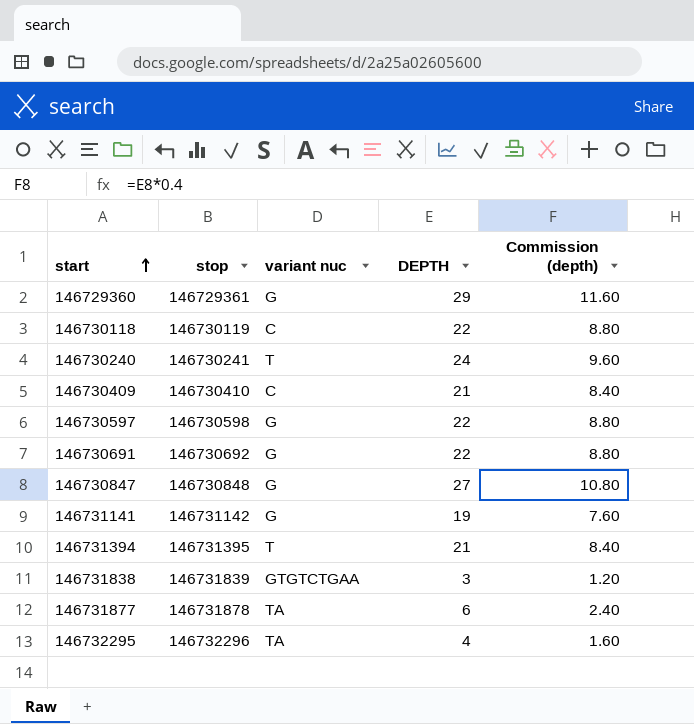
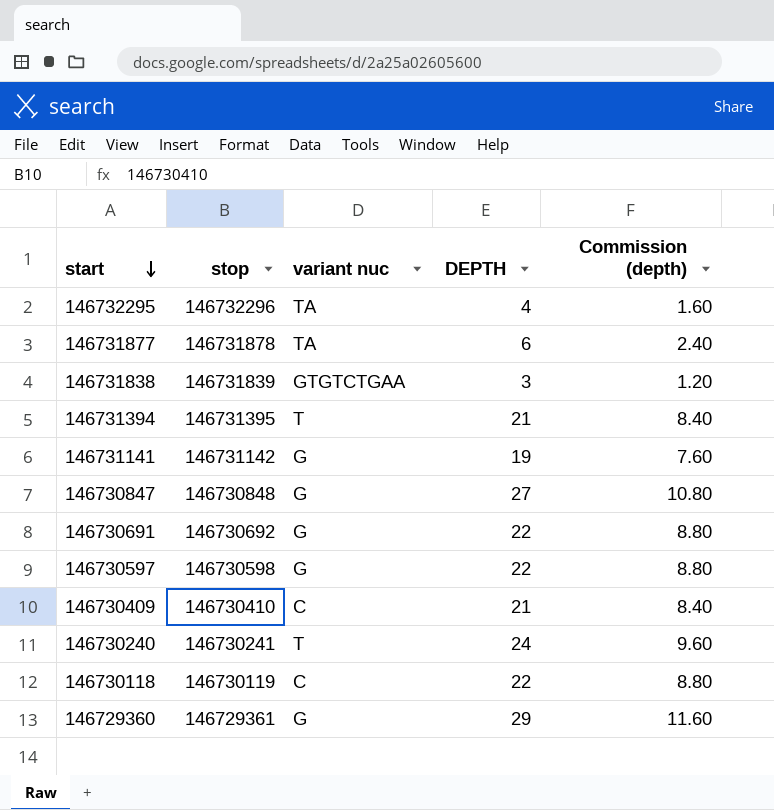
row order: start ascending -> start descending

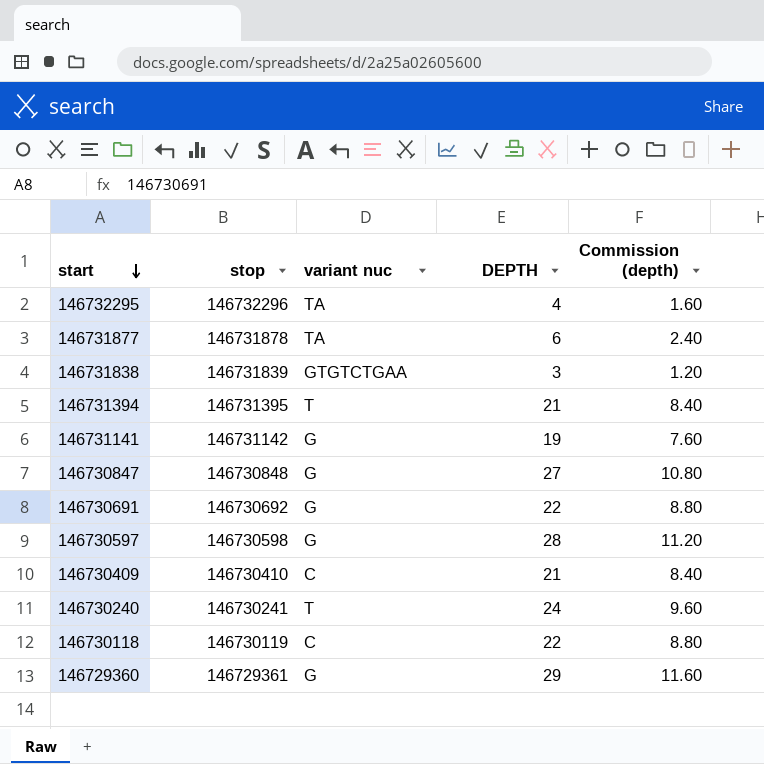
146730597 | DEPTH: 22 -> 28
146730597 | Commission (depth): 8.80 -> 11.20

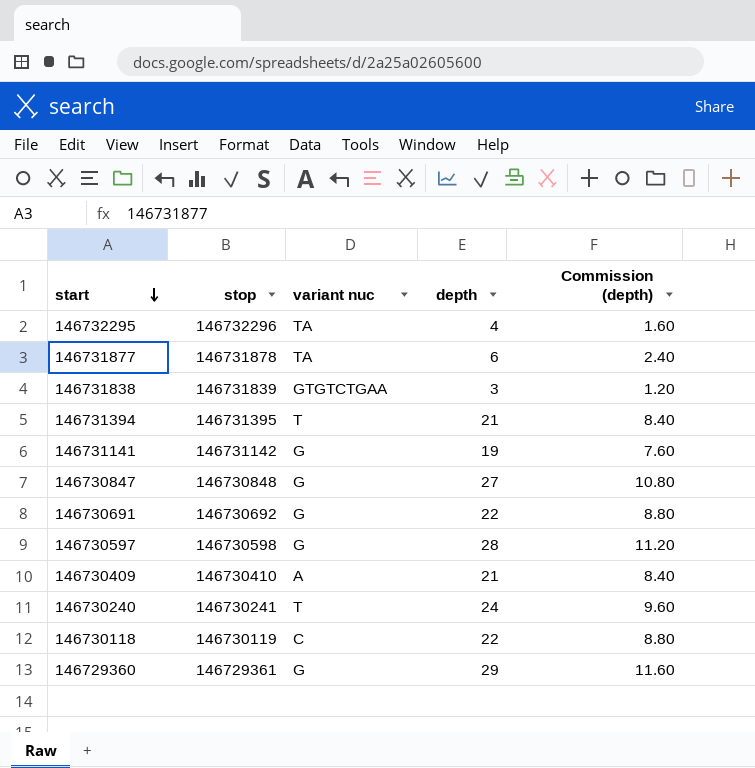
column name: DEPTH -> depth
146730409 | variant nuc: C -> A

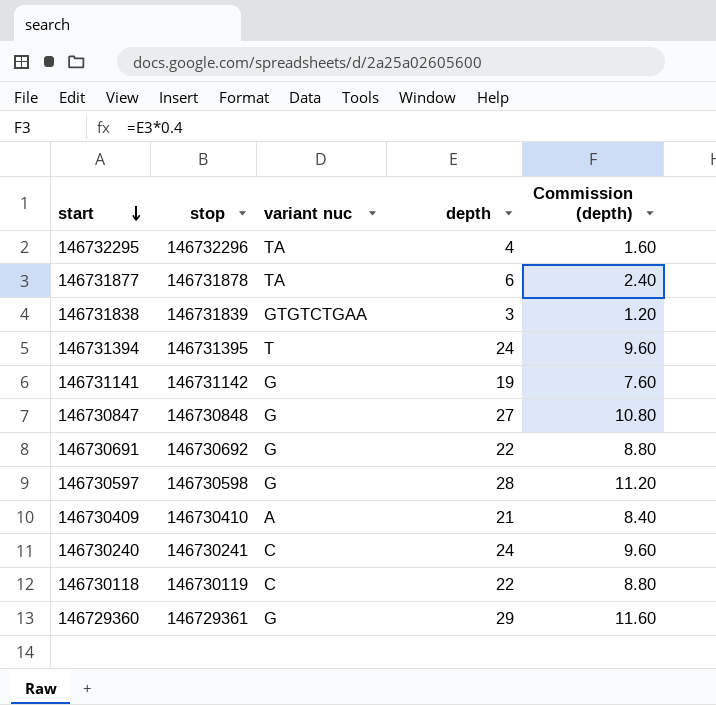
146731394 | depth: 21 -> 24
146731394 | Commission (depth): 8.40 -> 9.60
146730240 | variant nuc: T -> C

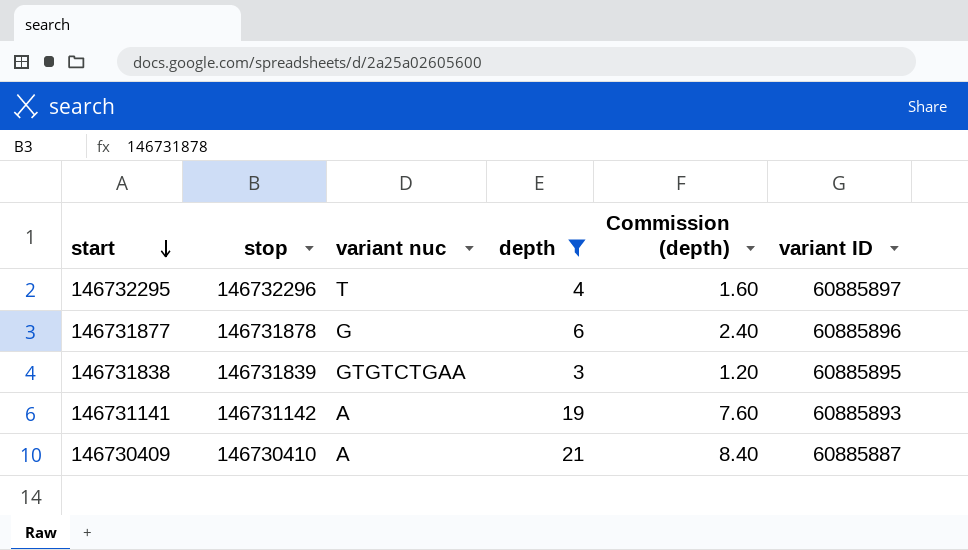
filter: none -> depth <= 21
column variant ID | position: none -> 6
146732295 | variant nuc: TA -> T
146731877 | variant nuc: TA -> G
146731141 | variant nuc: G -> A

